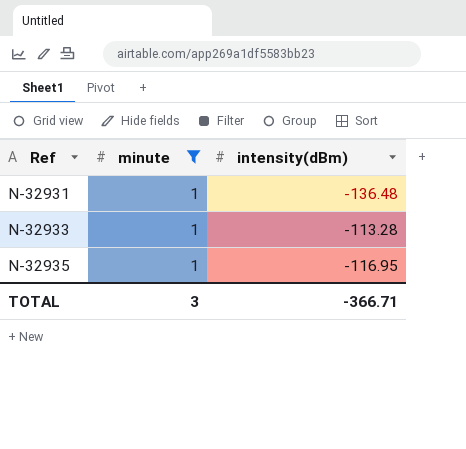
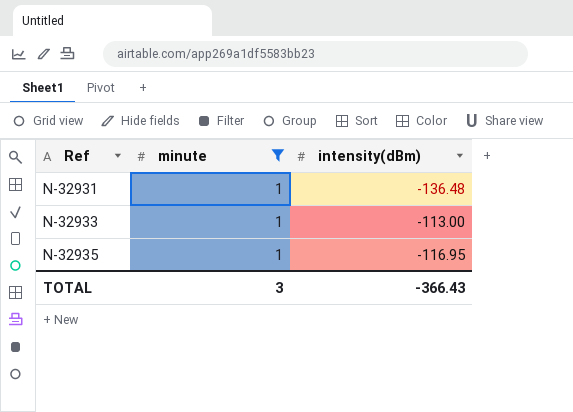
N-32933 | intensity(dBm): -113.28 -> -113.00
TOTAL | intensity(dBm): -366.71 -> -366.43

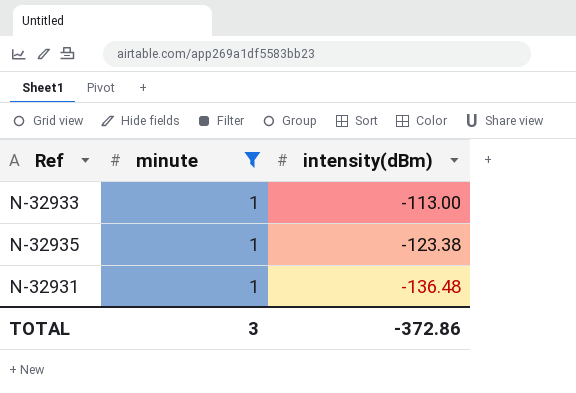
row order: Ref ascending -> intensity(dBm) descending
N-32935 | intensity(dBm): -116.95 -> -123.38
TOTAL | intensity(dBm): -366.43 -> -372.86

